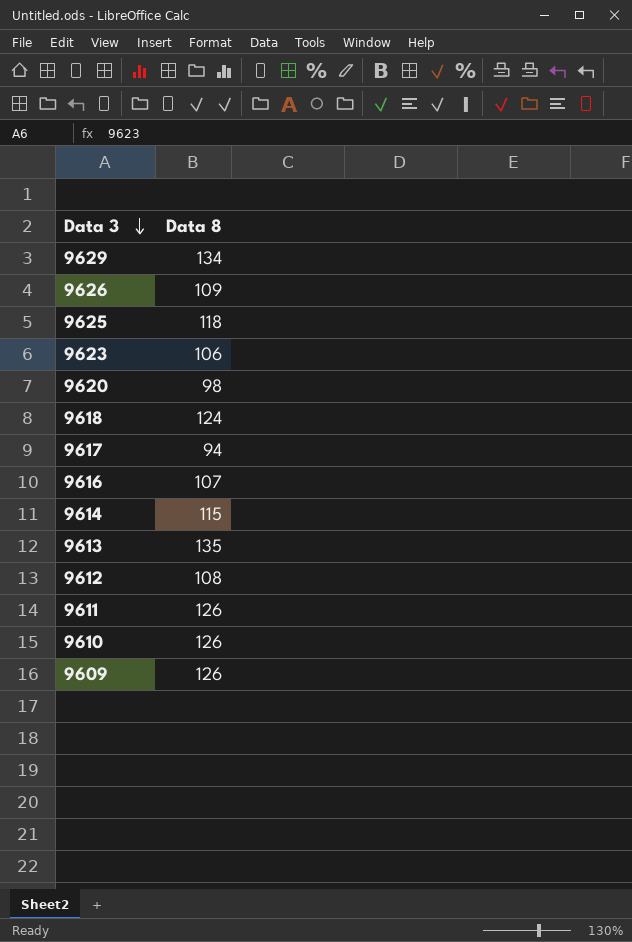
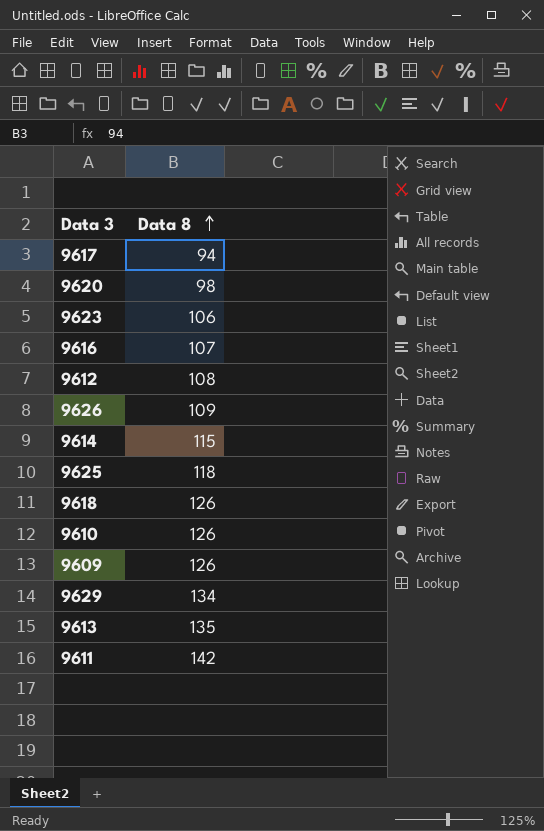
row order: Data 3 descending -> Data 8 ascending
9618 | Data 8: 124 -> 126
9611 | Data 8: 126 -> 142

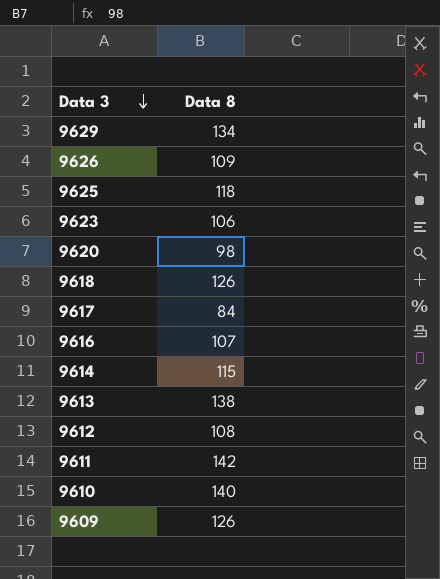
row order: Data 8 ascending -> Data 3 descending
9617 | Data 8: 94 -> 84
9613 | Data 8: 135 -> 138
9610 | Data 8: 126 -> 140

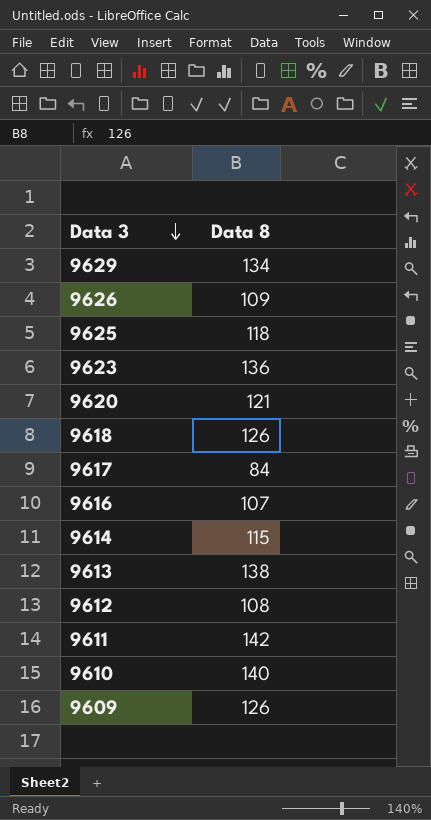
9623 | Data 8: 106 -> 136
9620 | Data 8: 98 -> 121

